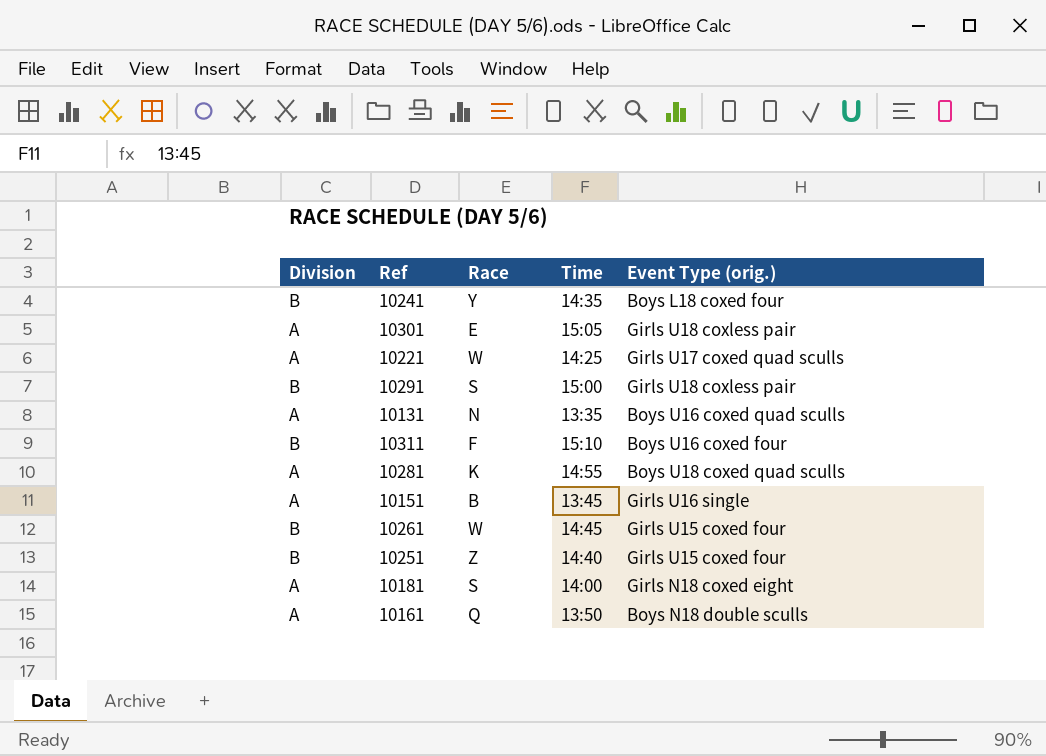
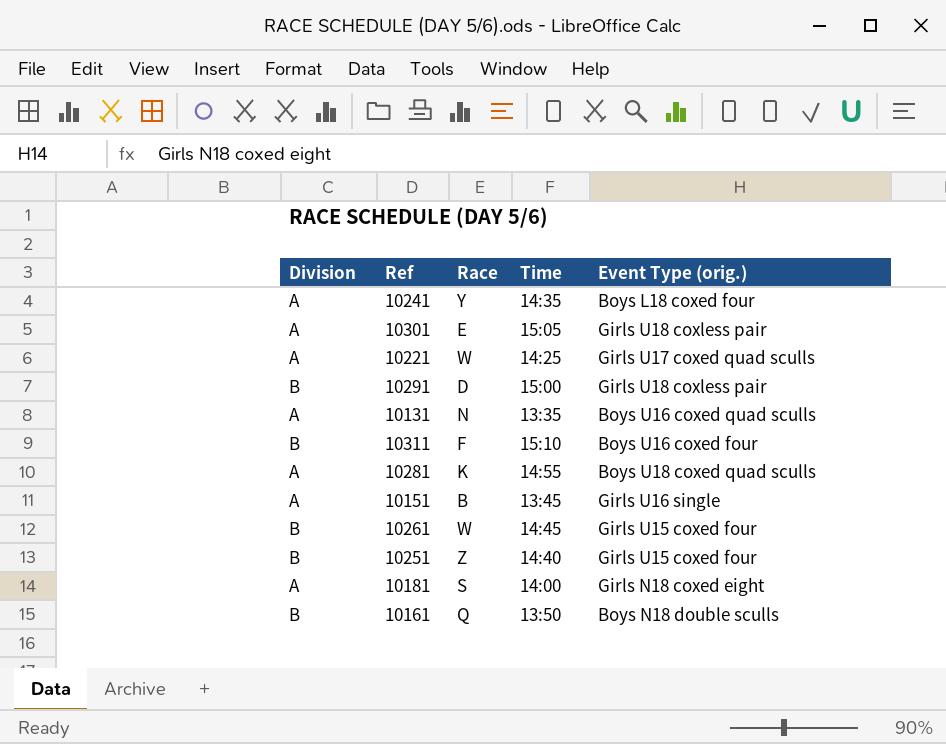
10241 | Division: B -> A
10291 | Race: S -> D
10161 | Division: A -> B

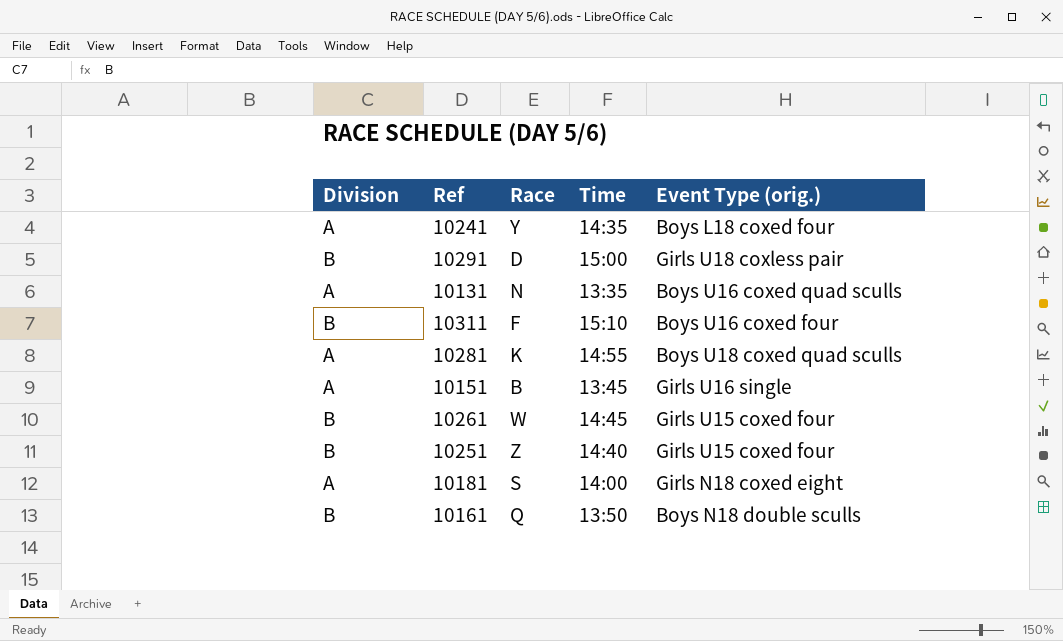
row 10301: A | E | 15:05 | Girls U18 coxless pair -> none
row 10221: A | W | 14:25 | Girls U17 coxed quad sculls -> none

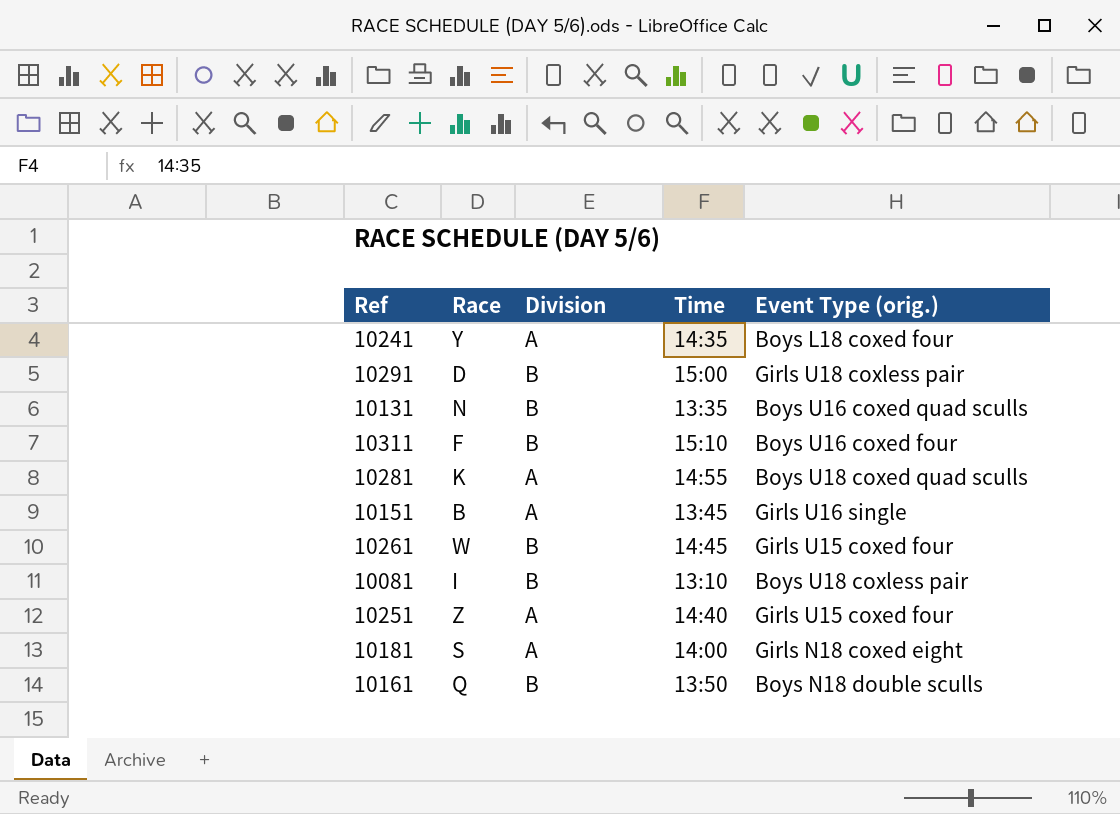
column Division | position: 1 -> 3
10131 | Division: A -> B
row 10081: none -> I | B | 13:10 | Boys U18 coxless pair
10251 | Division: B -> A

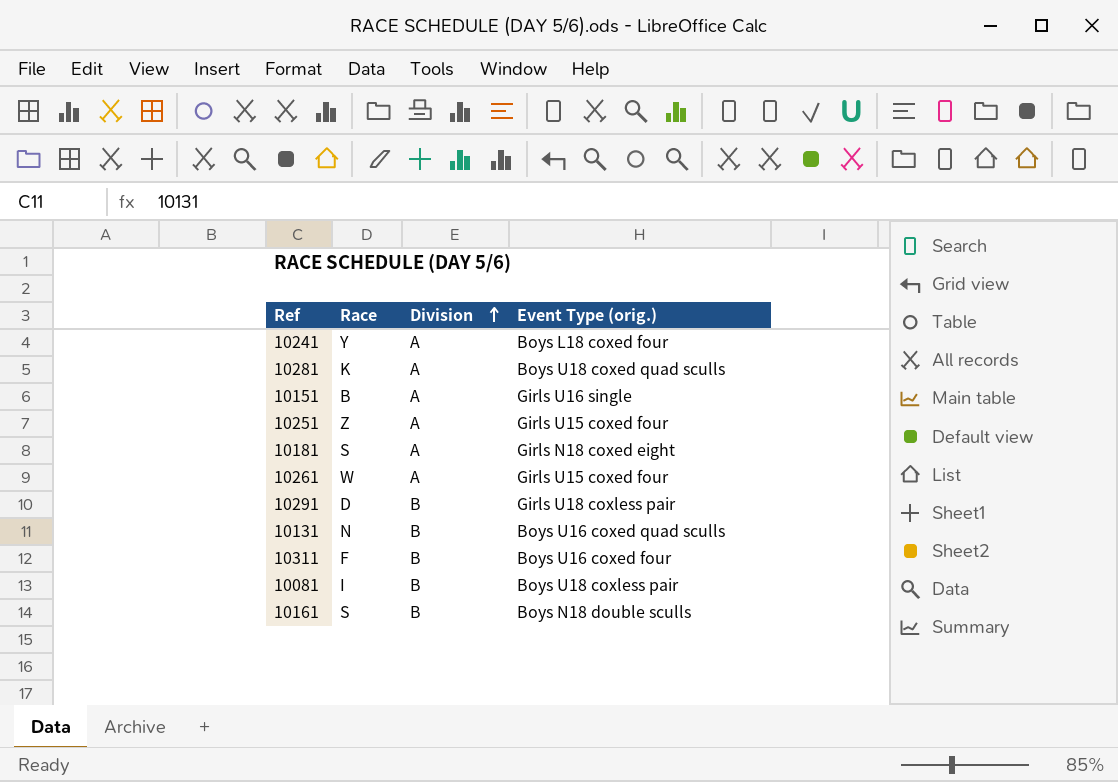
row order: none -> Division ascending
column Time | position: 4 -> none
10261 | Division: B -> A
10161 | Race: Q -> S

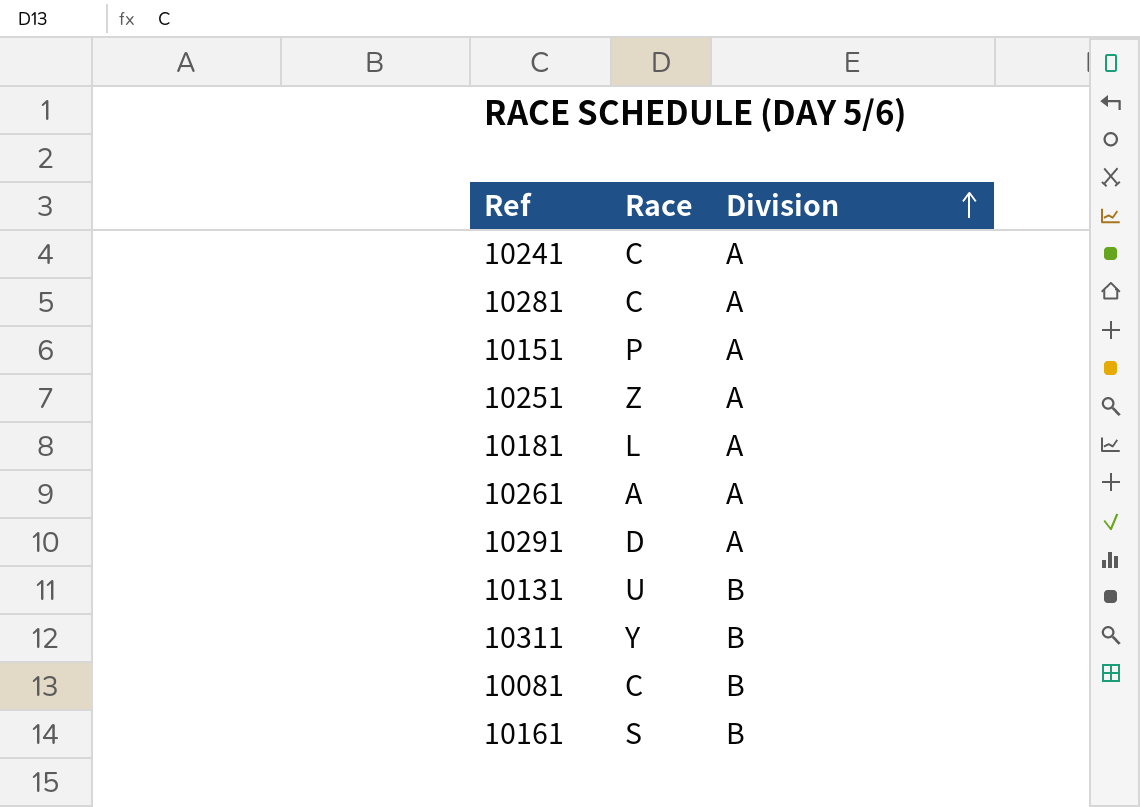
column Event Type (orig.) | position: 4 -> none
10241 | Race: Y -> C
10281 | Race: K -> C
10151 | Race: B -> P
10181 | Race: S -> L
10261 | Race: W -> A
10291 | Division: B -> A
10131 | Race: N -> U
10311 | Race: F -> Y
10081 | Race: I -> C

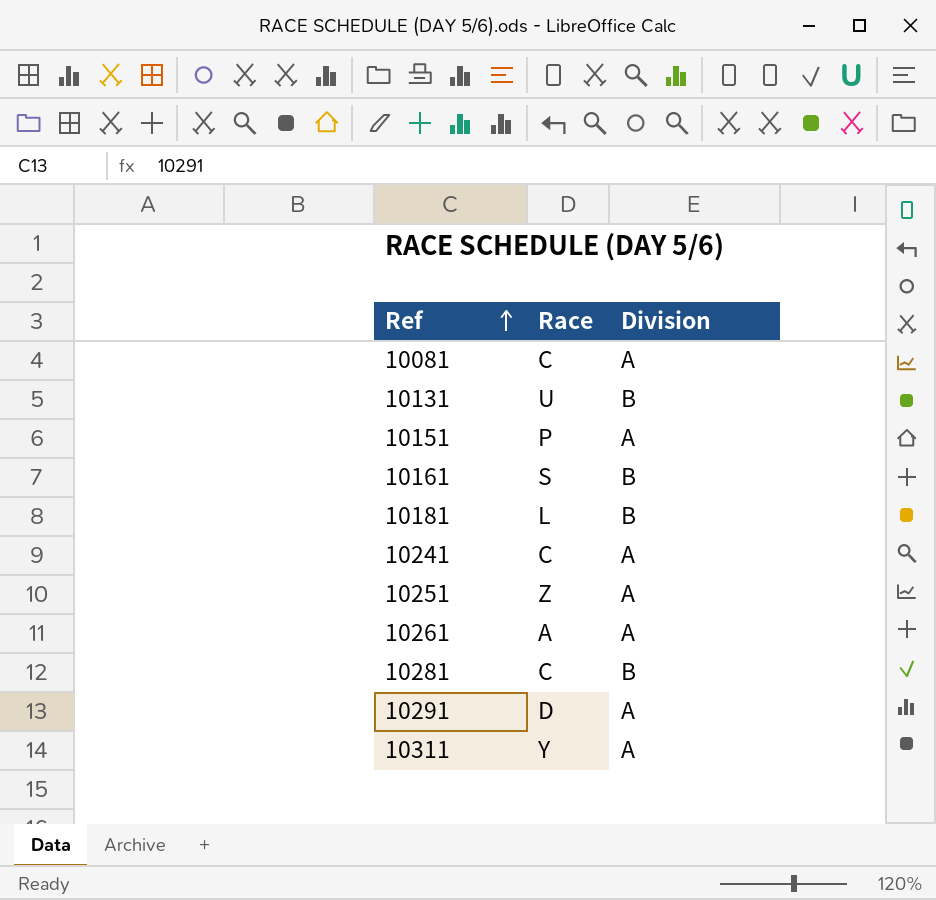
row order: Division ascending -> Ref ascending
10081 | Division: B -> A
10181 | Division: A -> B
10281 | Division: A -> B
10311 | Division: B -> A

